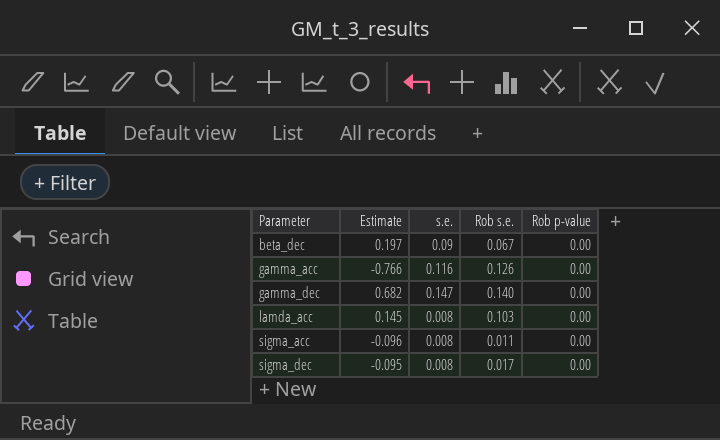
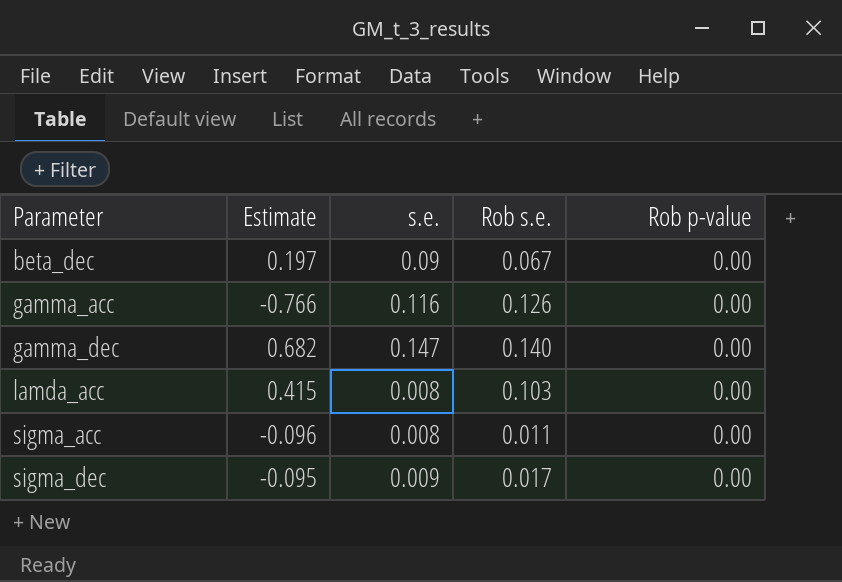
lamda_acc | Estimate: 0.145 -> 0.415
sigma_dec | s.e.: 0.008 -> 0.009

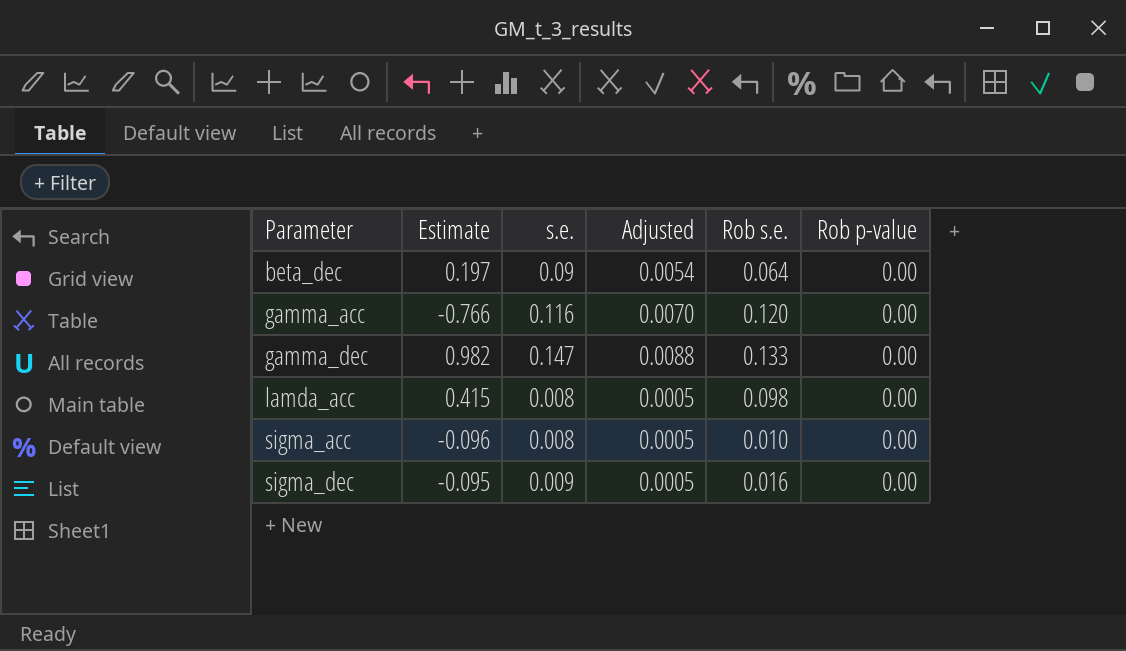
column Adjusted | formula: none -> [s.e.] * 0.06
beta_dec | Rob s.e.: 0.067 -> 0.064
gamma_acc | Rob s.e.: 0.126 -> 0.120
gamma_dec | Estimate: 0.682 -> 0.982
gamma_dec | Rob s.e.: 0.140 -> 0.133
lamda_acc | Rob s.e.: 0.103 -> 0.098
sigma_acc | Rob s.e.: 0.011 -> 0.010
sigma_dec | Rob s.e.: 0.017 -> 0.016

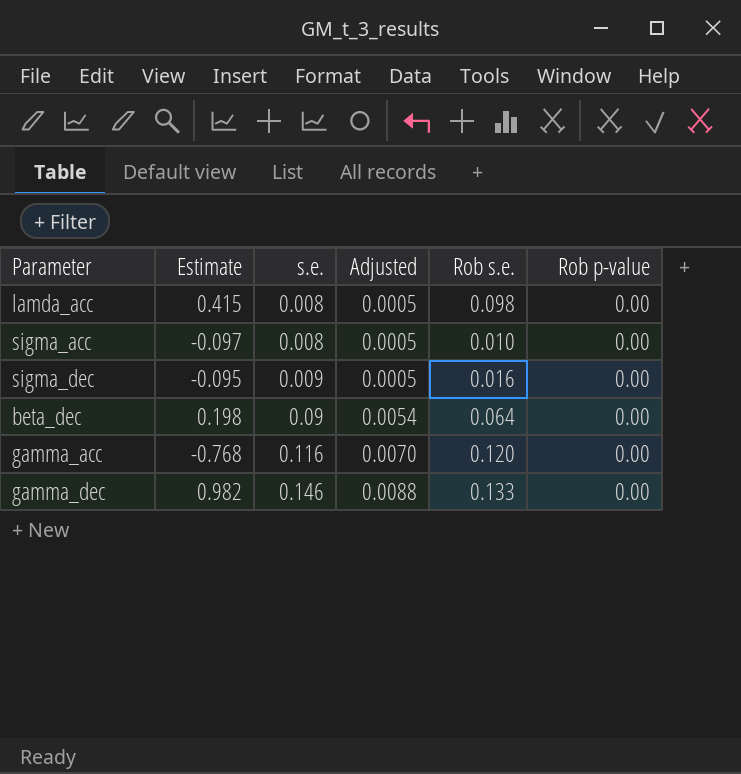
row order: Parameter ascending -> s.e. ascending
sigma_acc | Estimate: -0.096 -> -0.097
beta_dec | Estimate: 0.197 -> 0.198
gamma_acc | Estimate: -0.766 -> -0.768
gamma_dec | s.e.: 0.147 -> 0.146

